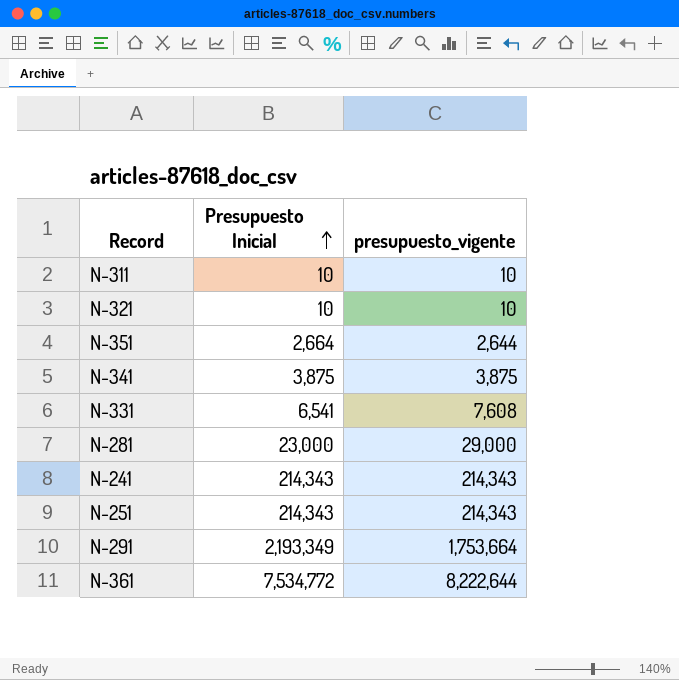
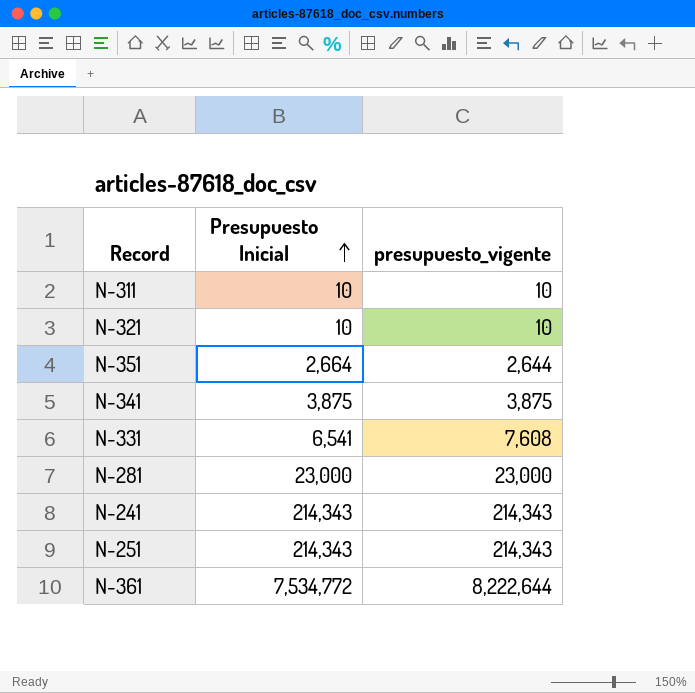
row N-291: 2,193,349 | 1,753,664 -> none
N-281 | presupuesto_vigente: 29,000 -> 23,000

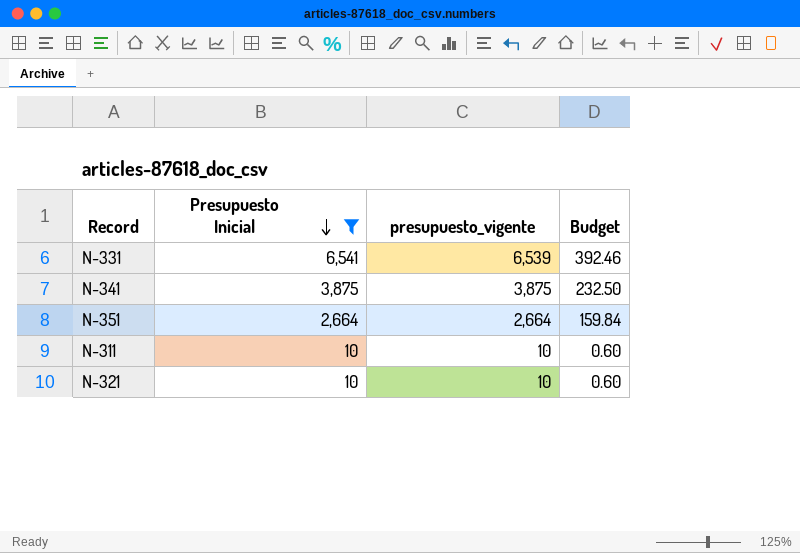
filter: none -> Presupuesto Inicial <= 6,541
row order: Presupuesto Inicial ascending -> Presupuesto Inicial descending
column Budget | formula: none -> [Presupuesto Inicial] * 0.06
N-331 | presupuesto_vigente: 7,608 -> 6,539
N-351 | presupuesto_vigente: 2,644 -> 2,664

